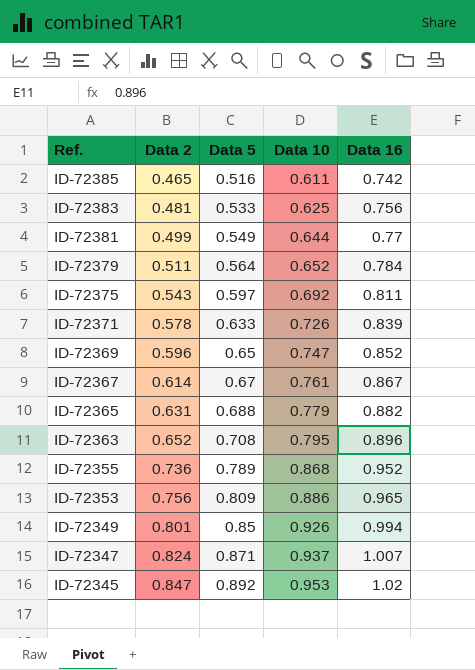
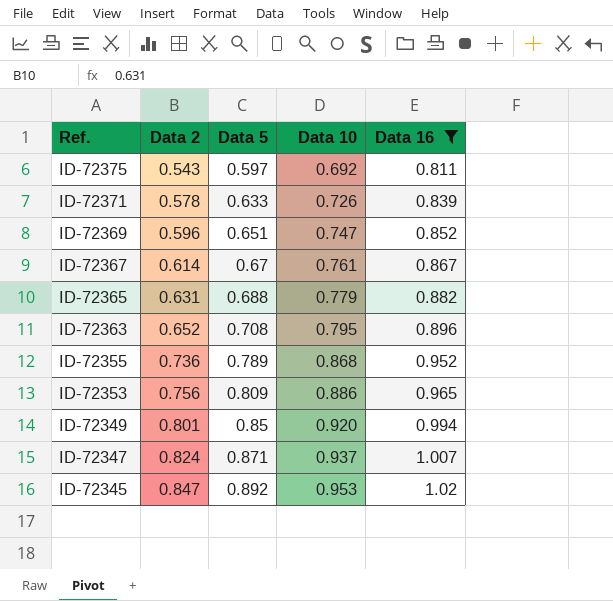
filter: none -> Data 16 >= 0.811
ID-72369 | Data 5: 0.65 -> 0.651
ID-72349 | Data 10: 0.926 -> 0.920

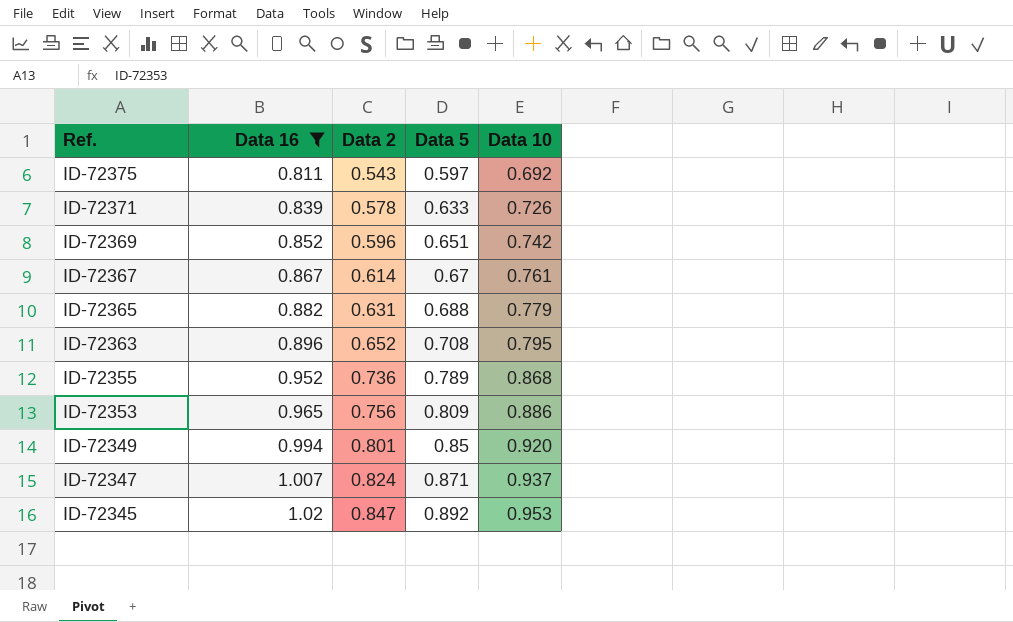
column Data 16 | position: 5 -> 2
ID-72369 | Data 10: 0.747 -> 0.742

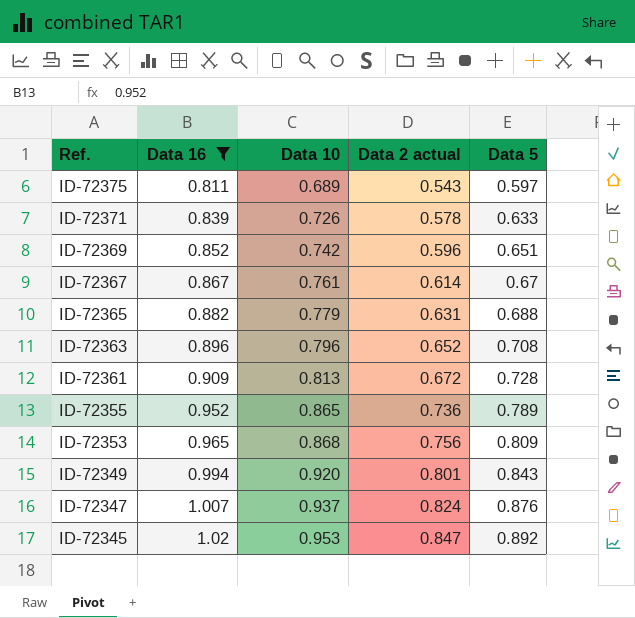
column Data 10 | position: 5 -> 3
column name: Data 2 -> Data 2 actual
ID-72375 | Data 10: 0.692 -> 0.689
ID-72363 | Data 10: 0.795 -> 0.796
row ID-72361: none -> 0.909 | 0.813 | 0.672 | 0.728
ID-72355 | Data 10: 0.868 -> 0.865
ID-72353 | Data 10: 0.886 -> 0.868
ID-72349 | Data 5: 0.85 -> 0.843
ID-72347 | Data 5: 0.871 -> 0.876

